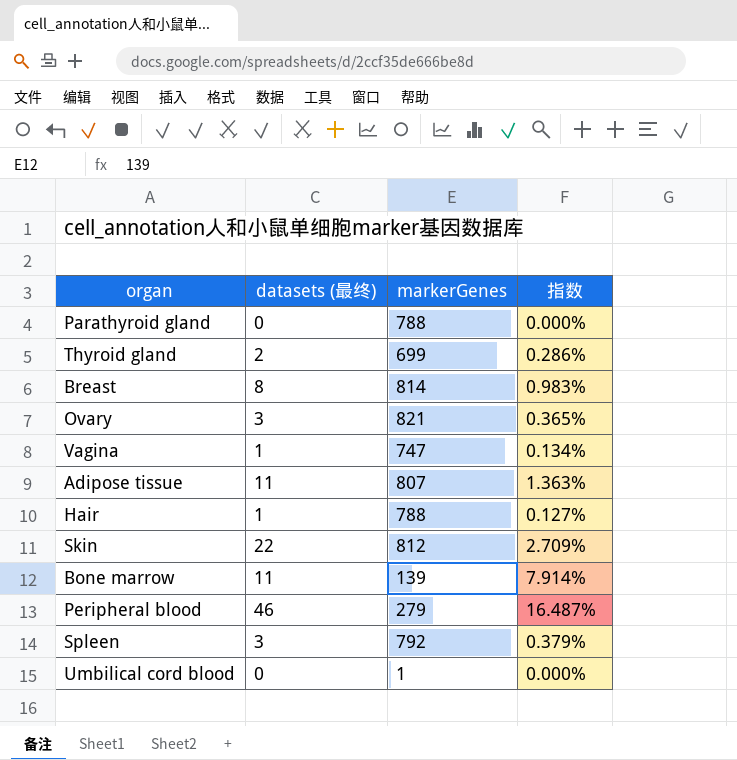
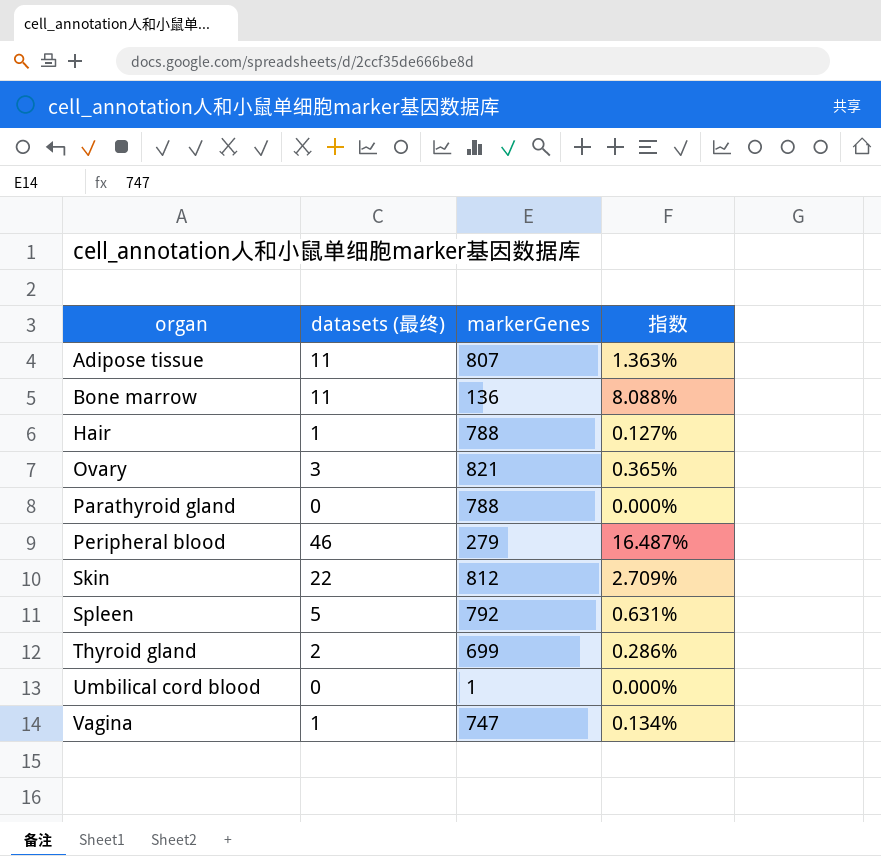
row order: none -> organ ascending
row Breast: 8 | 814 | 0.983% -> none
Bone marrow | markerGenes: 139 -> 136
Bone marrow | 指数: 7.914% -> 8.088%
Spleen | datasets (最终): 3 -> 5
Spleen | 指数: 0.379% -> 0.631%

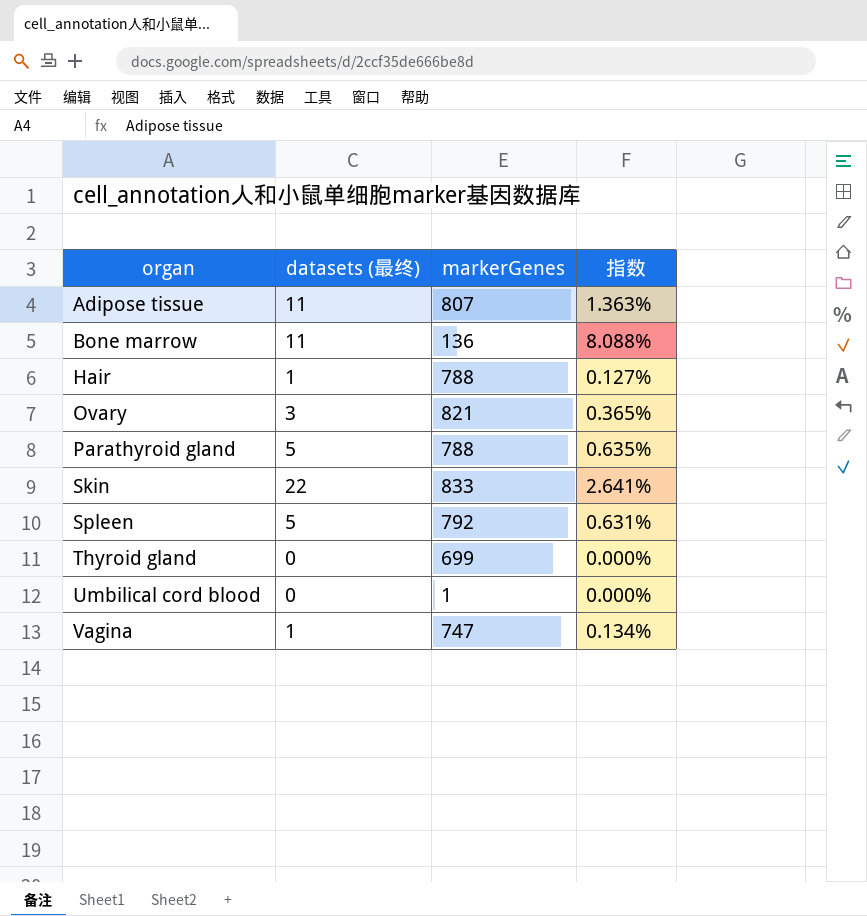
row Peripheral blood: 46 | 279 | 16.487% -> none
Parathyroid gland | datasets (最终): 0 -> 5
Parathyroid gland | 指数: 0.000% -> 0.635%
Skin | markerGenes: 812 -> 833
Skin | 指数: 2.709% -> 2.641%
Thyroid gland | datasets (最终): 2 -> 0
Thyroid gland | 指数: 0.286% -> 0.000%

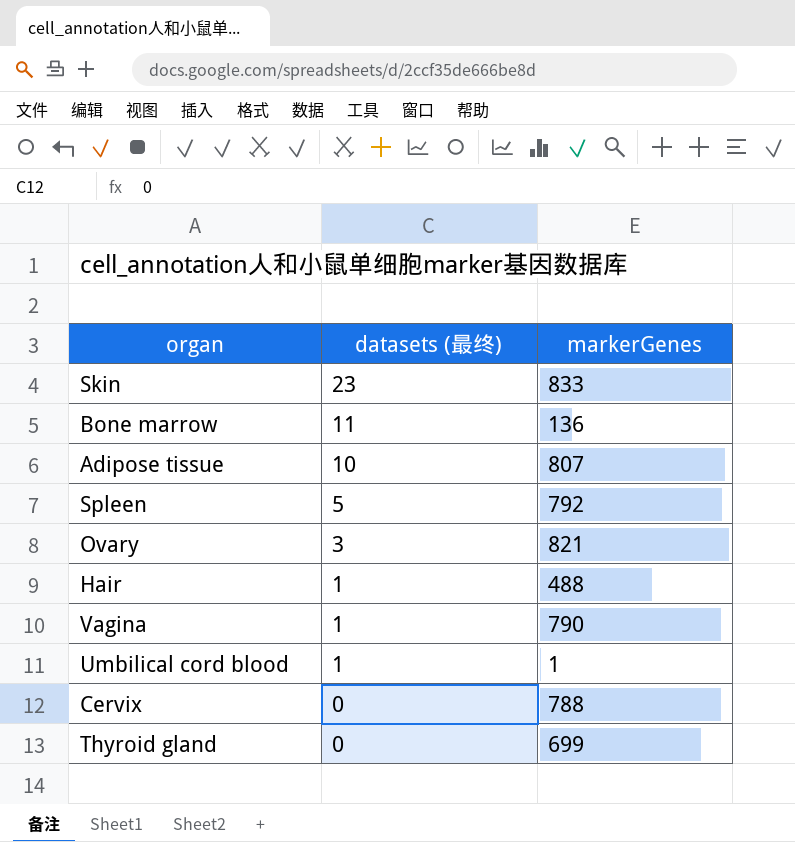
row order: organ ascending -> datasets (最终) descending
column 指数 | formula: [datasets (最终)] / [markerGenes] -> none
row Parathyroid gland: 5 | 788 | 0.635% -> none
Skin | datasets (最终): 22 -> 23
Adipose tissue | datasets (最终): 11 -> 10
Hair | markerGenes: 788 -> 488
Vagina | markerGenes: 747 -> 790
Umbilical cord blood | datasets (最终): 0 -> 1
row Cervix: none -> 0 | 788

